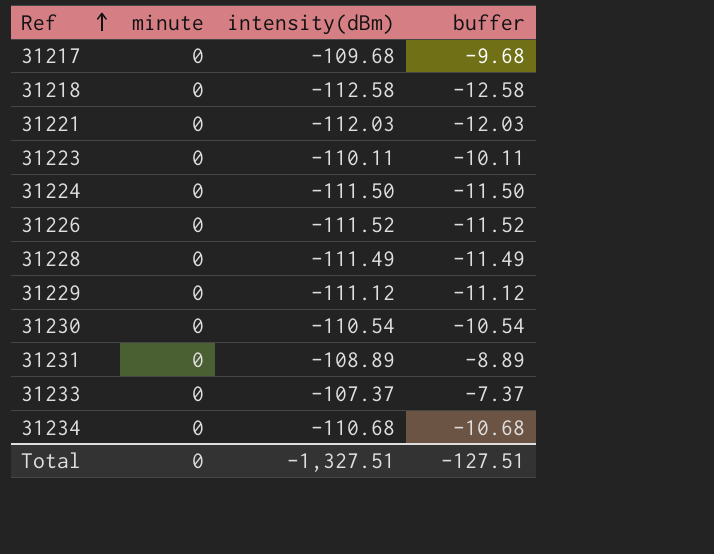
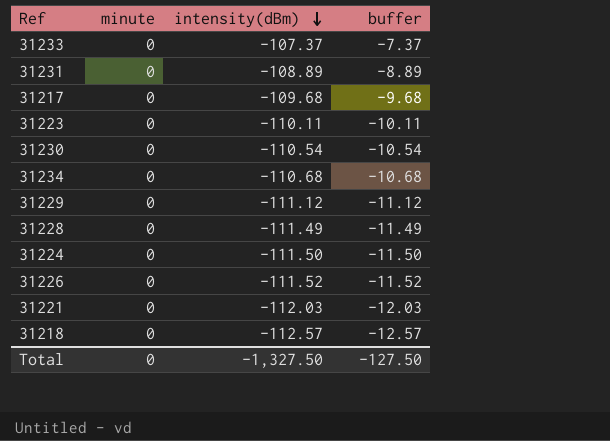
row order: Ref ascending -> intensity(dBm) descending
31218 | intensity(dBm): -112.58 -> -112.57
31218 | buffer: -12.58 -> -12.57
Total | intensity(dBm): -1,327.51 -> -1,327.50
Total | buffer: -127.51 -> -127.50

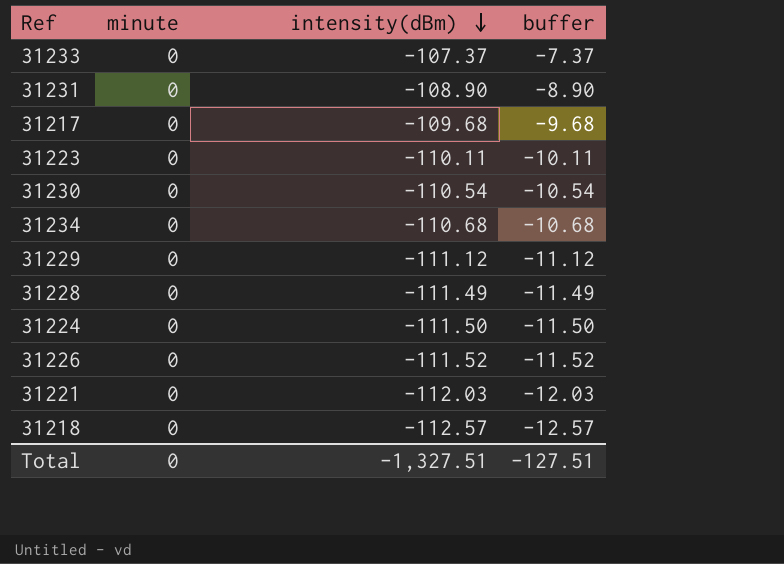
31231 | intensity(dBm): -108.89 -> -108.90
31231 | buffer: -8.89 -> -8.90
Total | intensity(dBm): -1,327.50 -> -1,327.51
Total | buffer: -127.50 -> -127.51

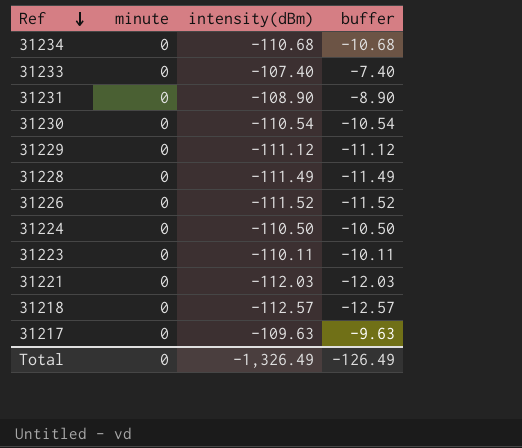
row order: intensity(dBm) descending -> Ref descending
31233 | intensity(dBm): -107.37 -> -107.40
31233 | buffer: -7.37 -> -7.40
31224 | intensity(dBm): -111.50 -> -110.50
31224 | buffer: -11.50 -> -10.50
31217 | intensity(dBm): -109.68 -> -109.63
31217 | buffer: -9.68 -> -9.63
Total | intensity(dBm): -1,327.51 -> -1,326.49
Total | buffer: -127.51 -> -126.49

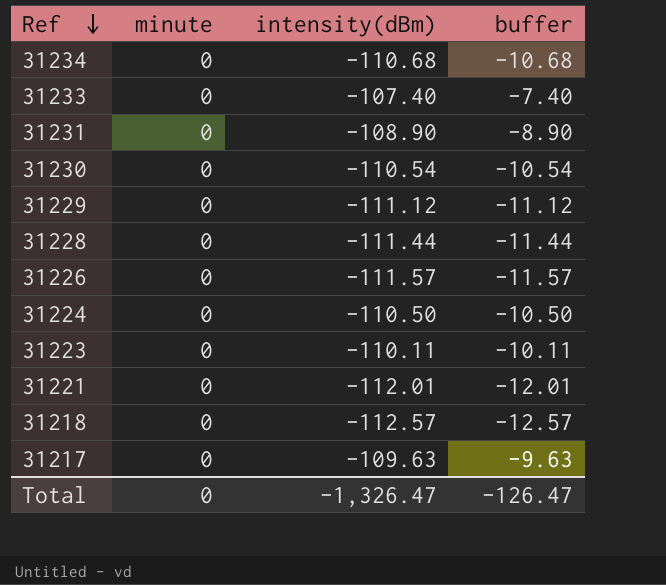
31228 | intensity(dBm): -111.49 -> -111.44
31228 | buffer: -11.49 -> -11.44
31226 | intensity(dBm): -111.52 -> -111.57
31226 | buffer: -11.52 -> -11.57
31221 | intensity(dBm): -112.03 -> -112.01
31221 | buffer: -12.03 -> -12.01
Total | intensity(dBm): -1,326.49 -> -1,326.47
Total | buffer: -126.49 -> -126.47

